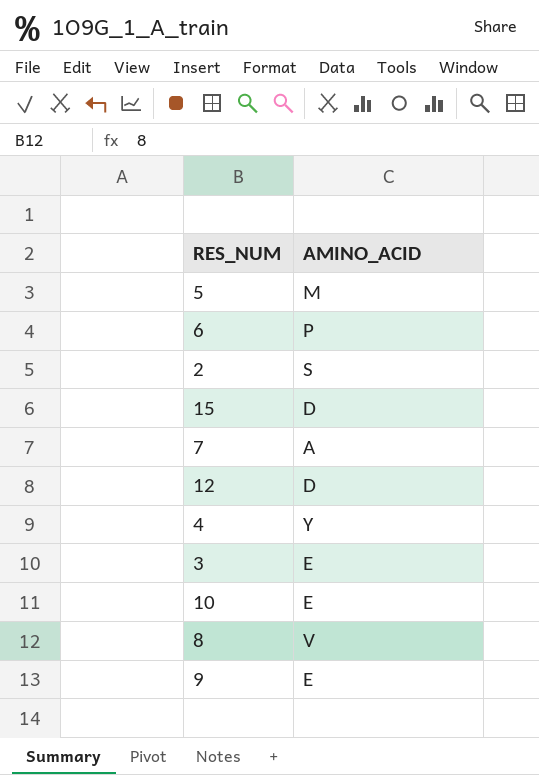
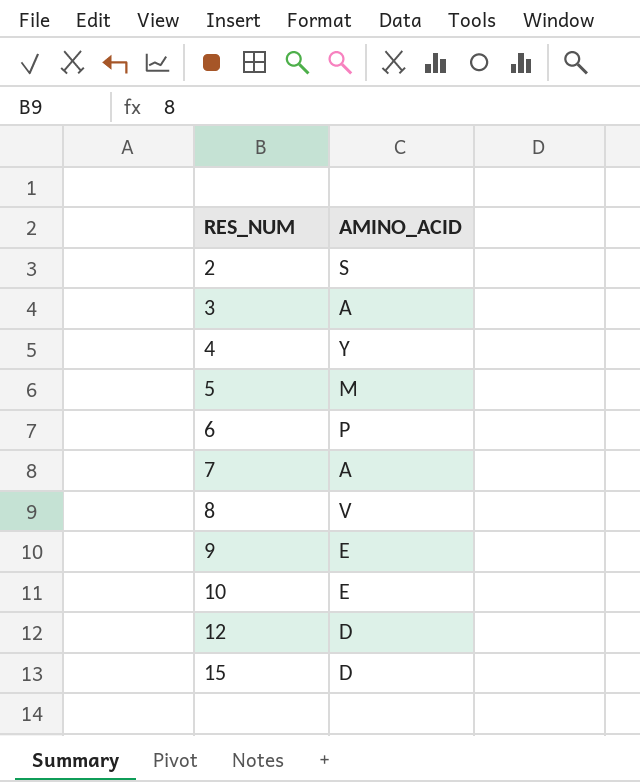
row order: none -> RES_NUM ascending
3 | AMINO_ACID: E -> A

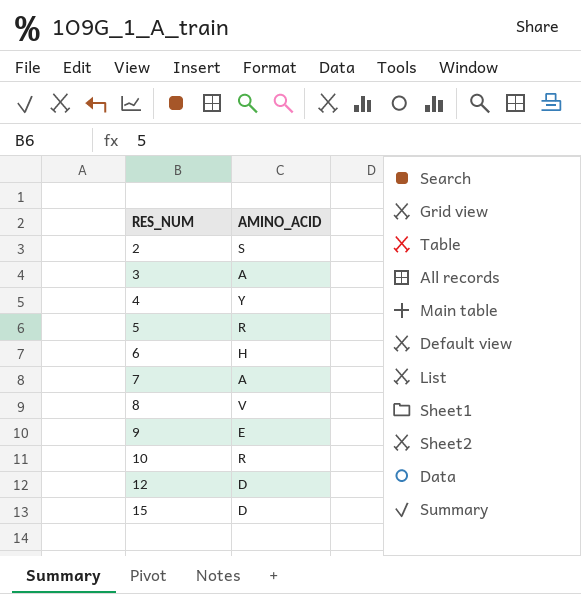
5 | AMINO_ACID: M -> R
6 | AMINO_ACID: P -> H
10 | AMINO_ACID: E -> R

